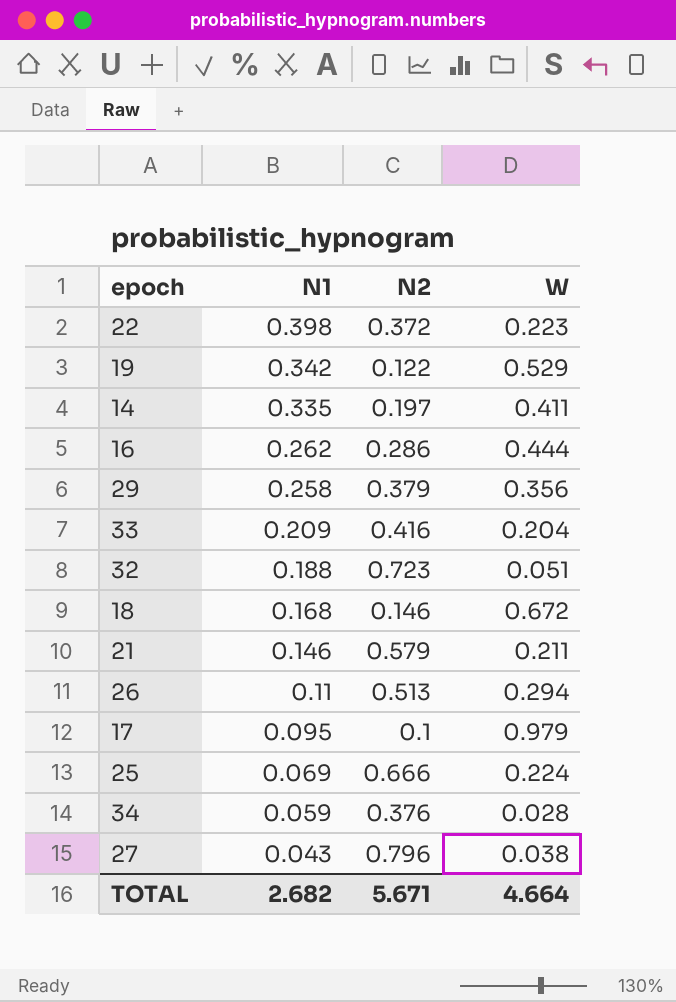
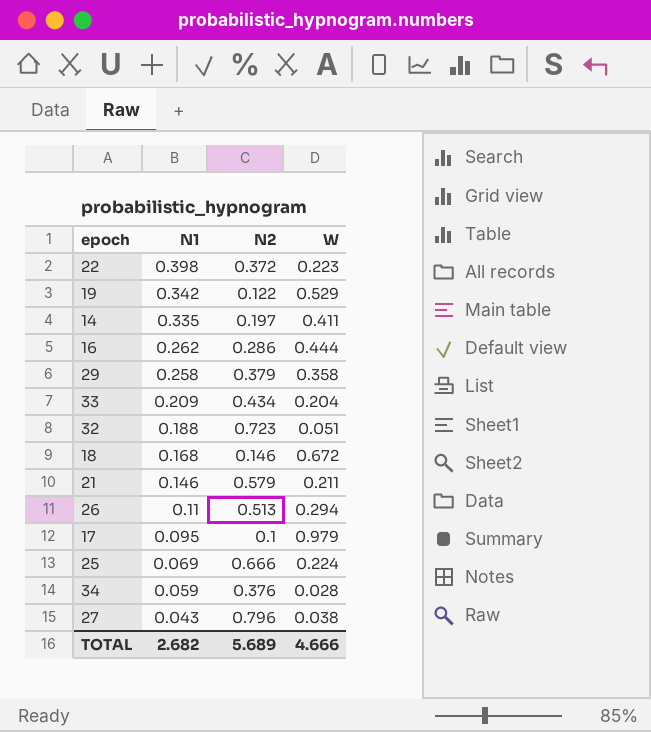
29 | W: 0.356 -> 0.358
33 | N2: 0.416 -> 0.434
TOTAL | N2: 5.671 -> 5.689
TOTAL | W: 4.664 -> 4.666

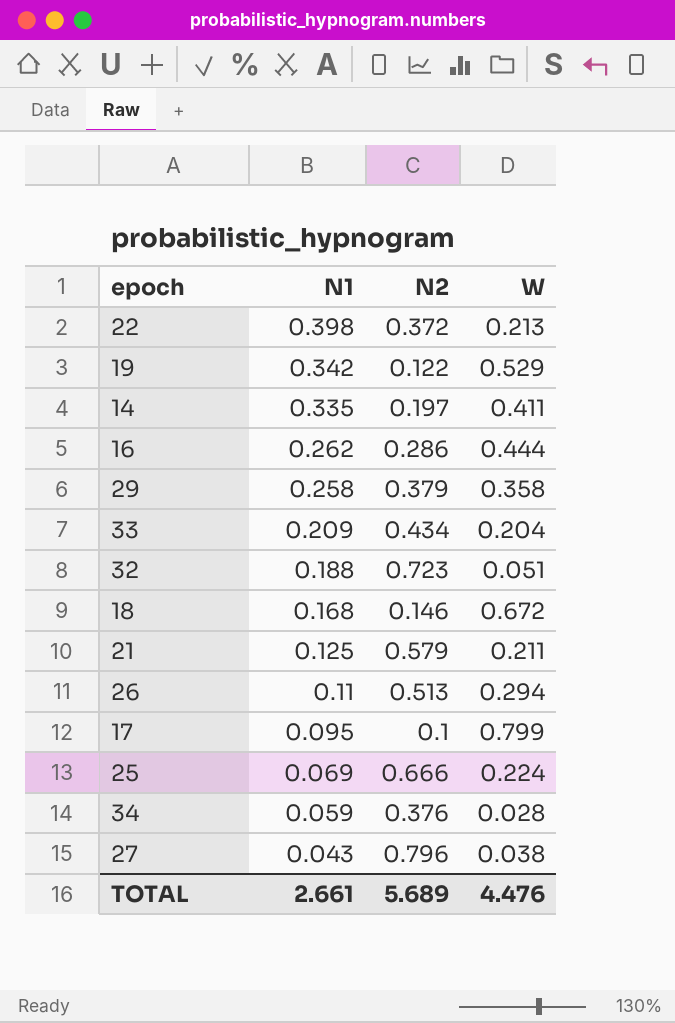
22 | W: 0.223 -> 0.213
21 | N1: 0.146 -> 0.125
17 | W: 0.979 -> 0.799
TOTAL | N1: 2.682 -> 2.661
TOTAL | W: 4.666 -> 4.476

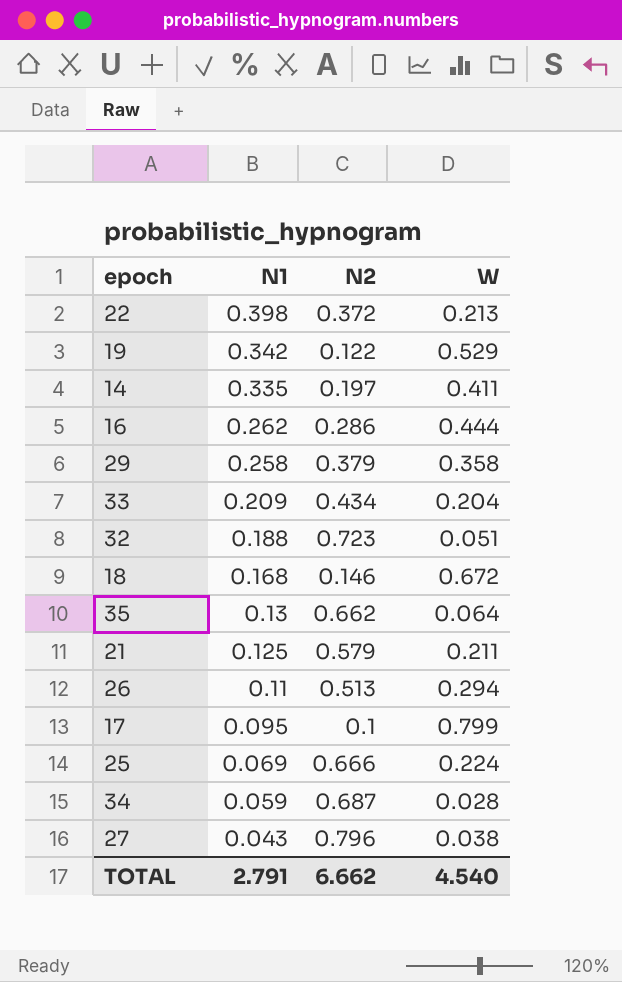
row 35: none -> 0.13 | 0.662 | 0.064
34 | N2: 0.376 -> 0.687
TOTAL | N1: 2.661 -> 2.791
TOTAL | N2: 5.689 -> 6.662
TOTAL | W: 4.476 -> 4.540

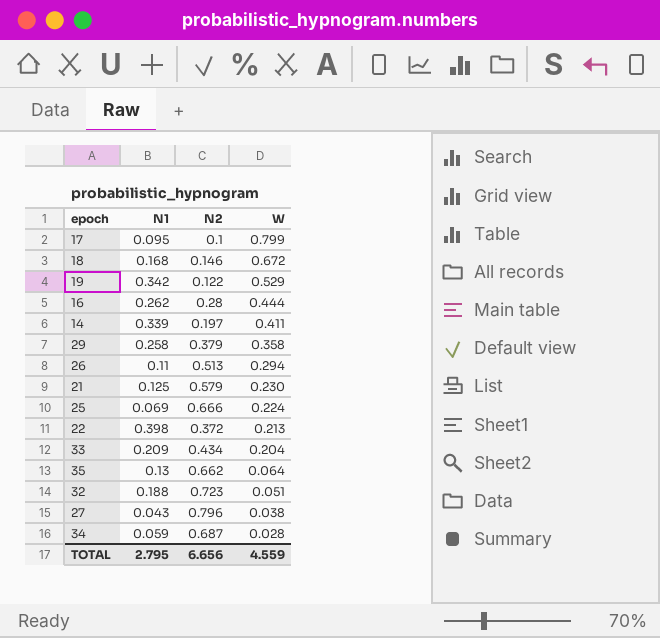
row order: N1 descending -> W descending
16 | N2: 0.286 -> 0.28
14 | N1: 0.335 -> 0.339
21 | W: 0.211 -> 0.230
TOTAL | N1: 2.791 -> 2.795
TOTAL | N2: 6.662 -> 6.656
TOTAL | W: 4.540 -> 4.559

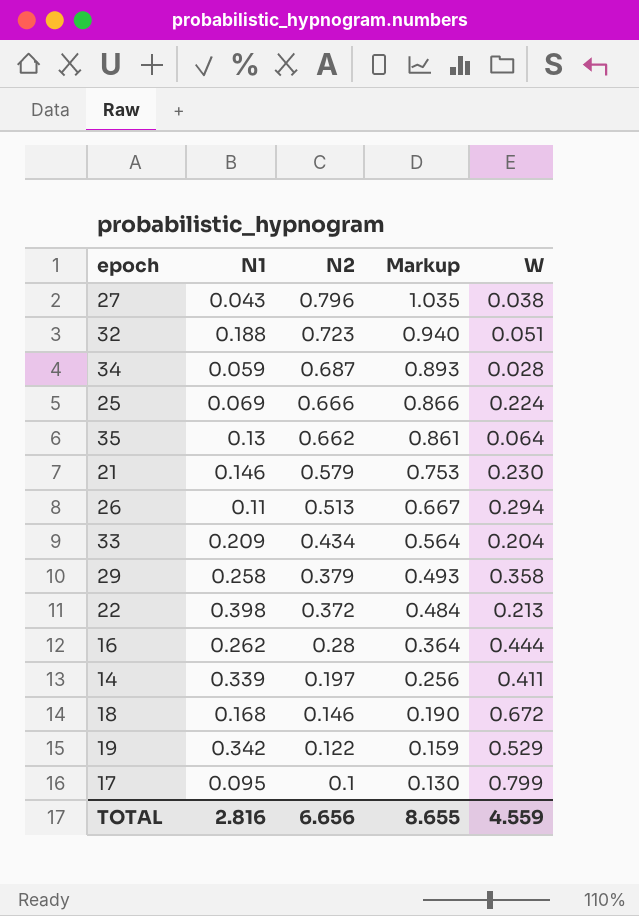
row order: W descending -> N2 descending
column Markup | formula: none -> [N2] * 1.3
21 | N1: 0.125 -> 0.146
TOTAL | N1: 2.795 -> 2.816

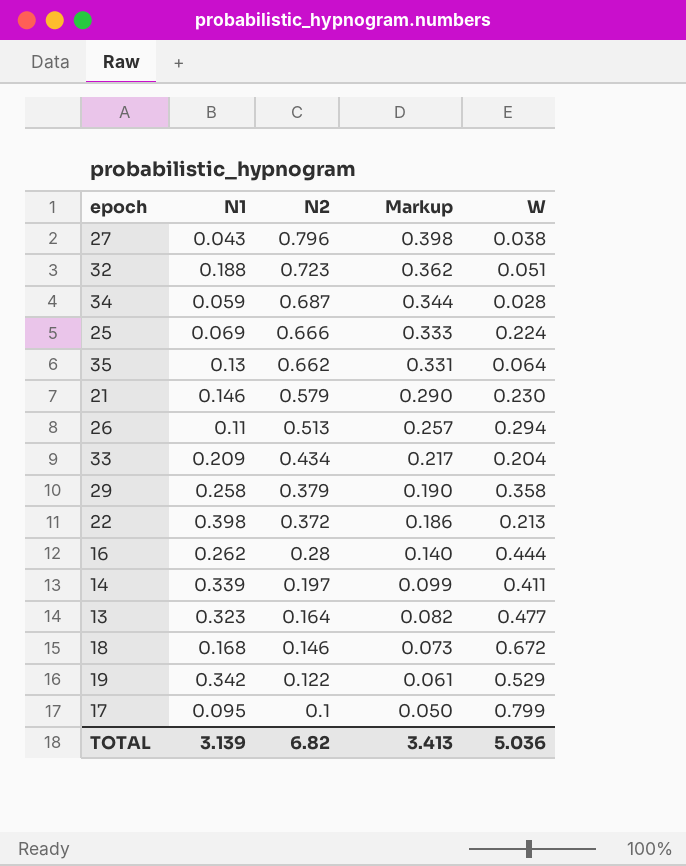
column Markup | formula: [N2] * 1.3 -> [N2] * 0.5
row 13: none -> 0.323 | 0.164 | 0.082 | 0.477
TOTAL | N1: 2.816 -> 3.139
TOTAL | N2: 6.656 -> 6.82
TOTAL | Markup: 8.655 -> 3.413
TOTAL | W: 4.559 -> 5.036

